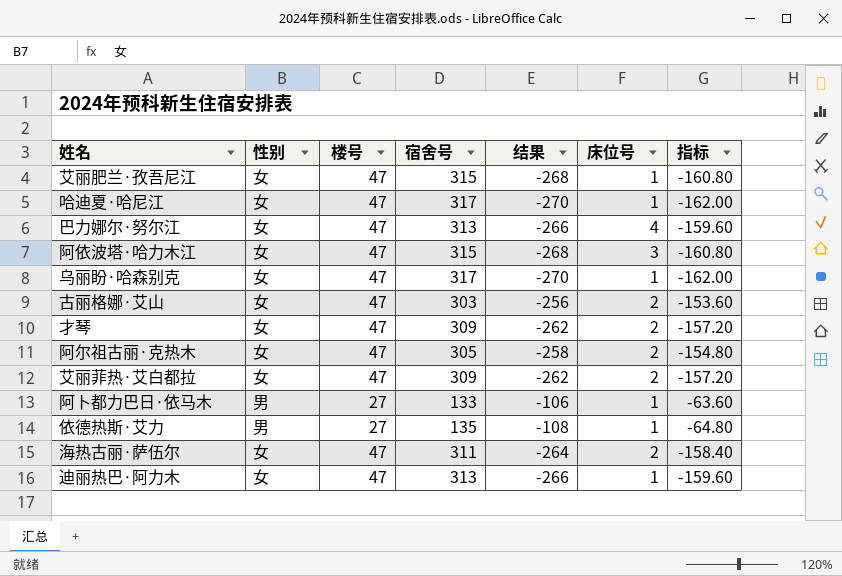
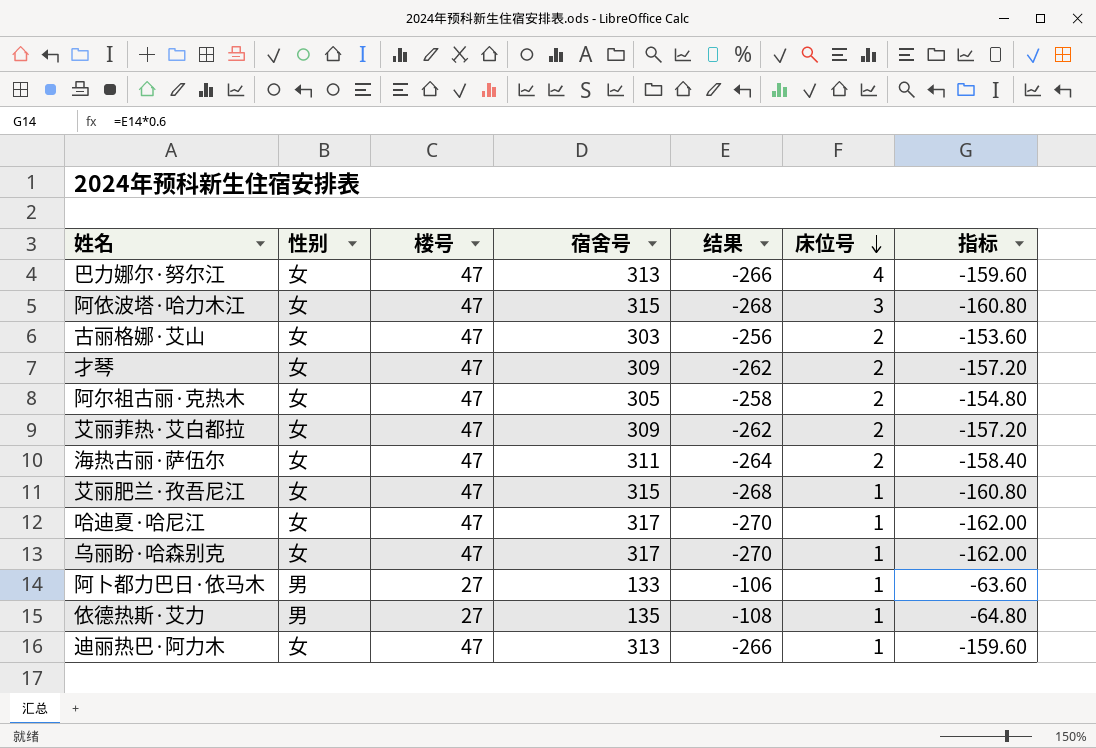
row order: none -> 床位号 descending

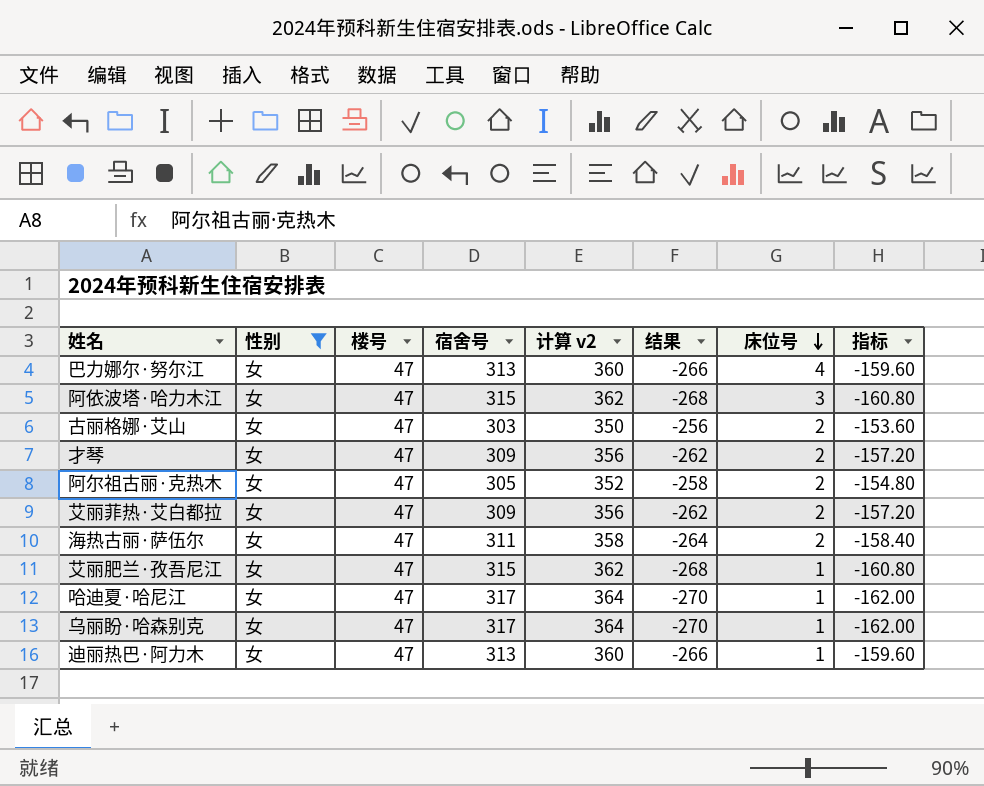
filter: none -> 性别 = 女
column 计算 v2 | formula: none -> [楼号] + [宿舍号]

